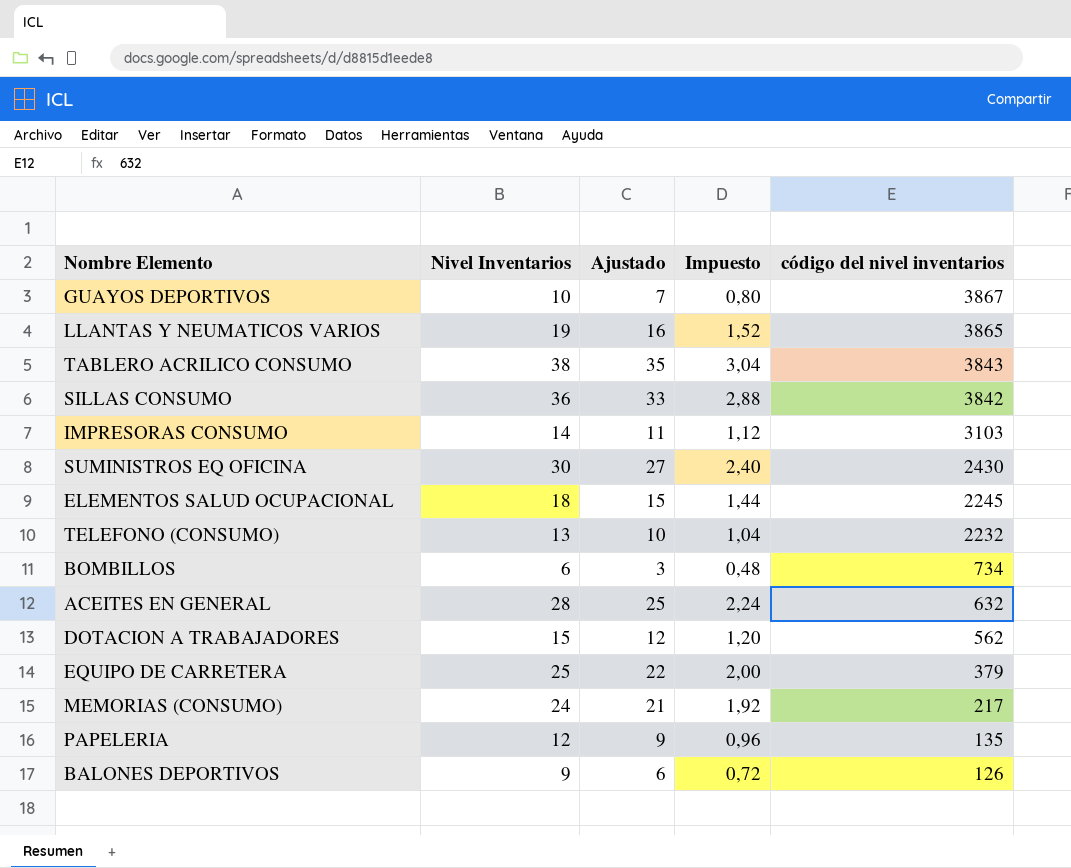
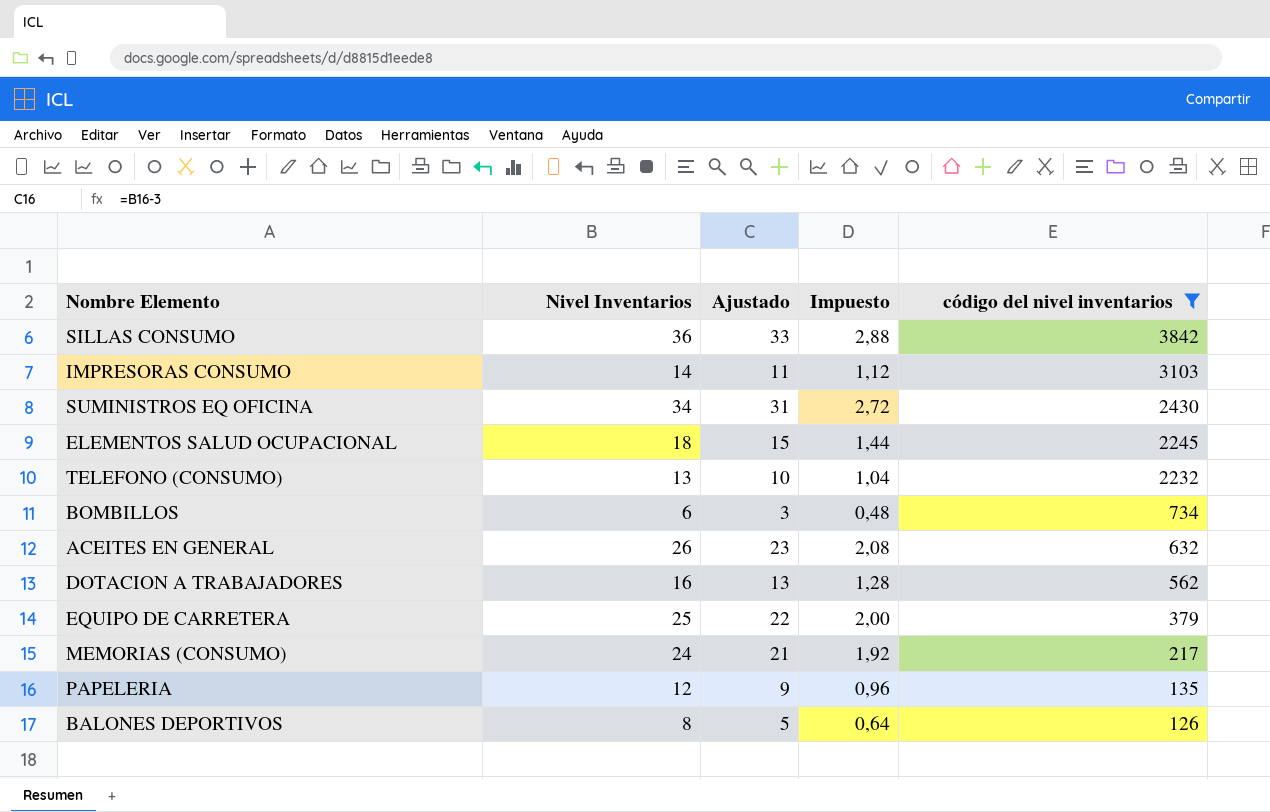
filter: none -> código del nivel inventarios <= 3842
SUMINISTROS EQ OFICINA | Nivel Inventarios: 30 -> 34
SUMINISTROS EQ OFICINA | Ajustado: 27 -> 31
SUMINISTROS EQ OFICINA | Impuesto: 2,40 -> 2,72
ACEITES EN GENERAL | Nivel Inventarios: 28 -> 26
ACEITES EN GENERAL | Ajustado: 25 -> 23
ACEITES EN GENERAL | Impuesto: 2,24 -> 2,08
DOTACION A TRABAJADORES | Nivel Inventarios: 15 -> 16
DOTACION A TRABAJADORES | Ajustado: 12 -> 13
DOTACION A TRABAJADORES | Impuesto: 1,20 -> 1,28
BALONES DEPORTIVOS | Nivel Inventarios: 9 -> 8
BALONES DEPORTIVOS | Ajustado: 6 -> 5
BALONES DEPORTIVOS | Impuesto: 0,72 -> 0,64

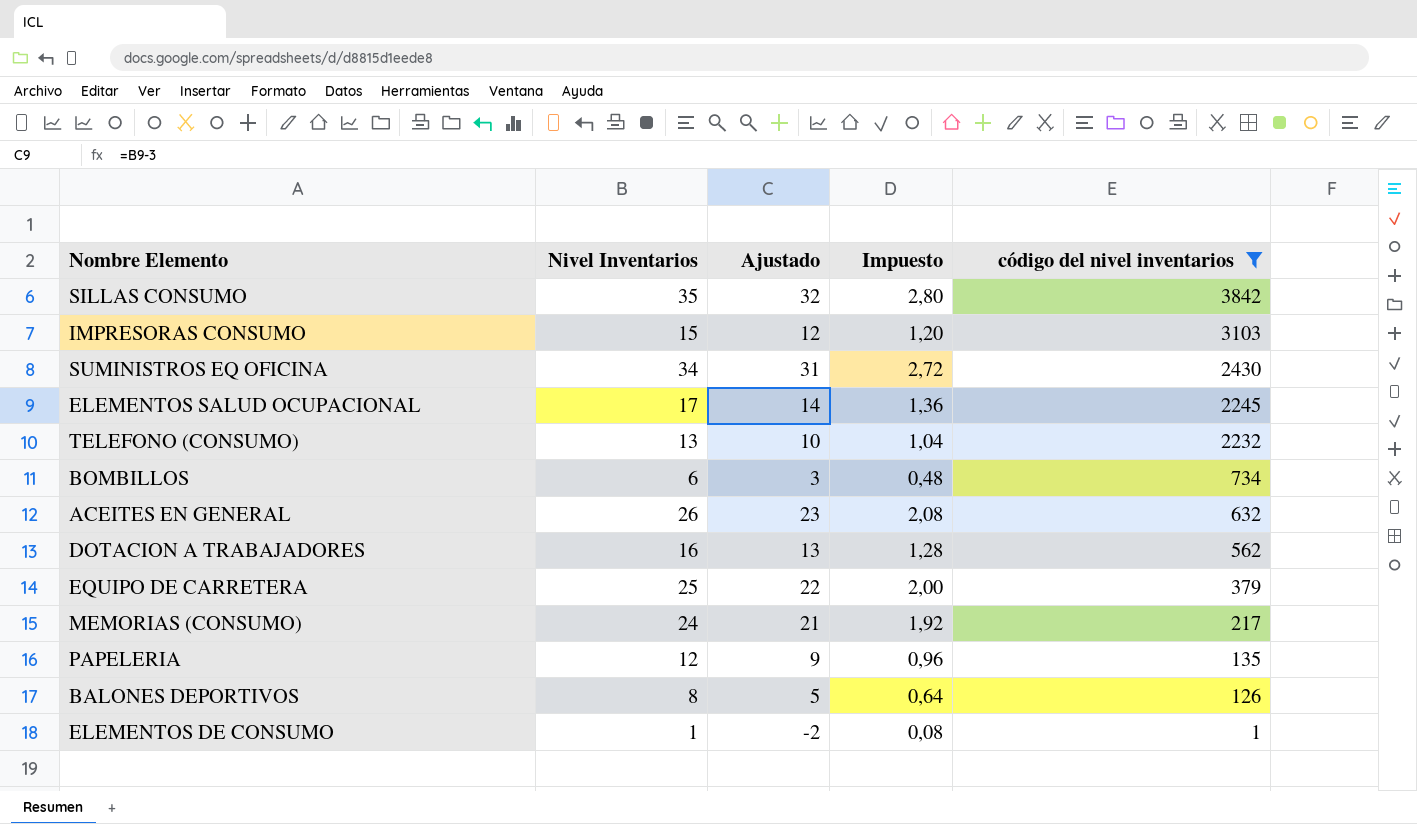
SILLAS CONSUMO | Nivel Inventarios: 36 -> 35
SILLAS CONSUMO | Ajustado: 33 -> 32
SILLAS CONSUMO | Impuesto: 2,88 -> 2,80
IMPRESORAS CONSUMO | Nivel Inventarios: 14 -> 15
IMPRESORAS CONSUMO | Ajustado: 11 -> 12
IMPRESORAS CONSUMO | Impuesto: 1,12 -> 1,20
ELEMENTOS SALUD OCUPACIONAL | Nivel Inventarios: 18 -> 17
ELEMENTOS SALUD OCUPACIONAL | Ajustado: 15 -> 14
ELEMENTOS SALUD OCUPACIONAL | Impuesto: 1,44 -> 1,36
row ELEMENTOS DE CONSUMO: none -> 1 | -2 | 0,08 | 1

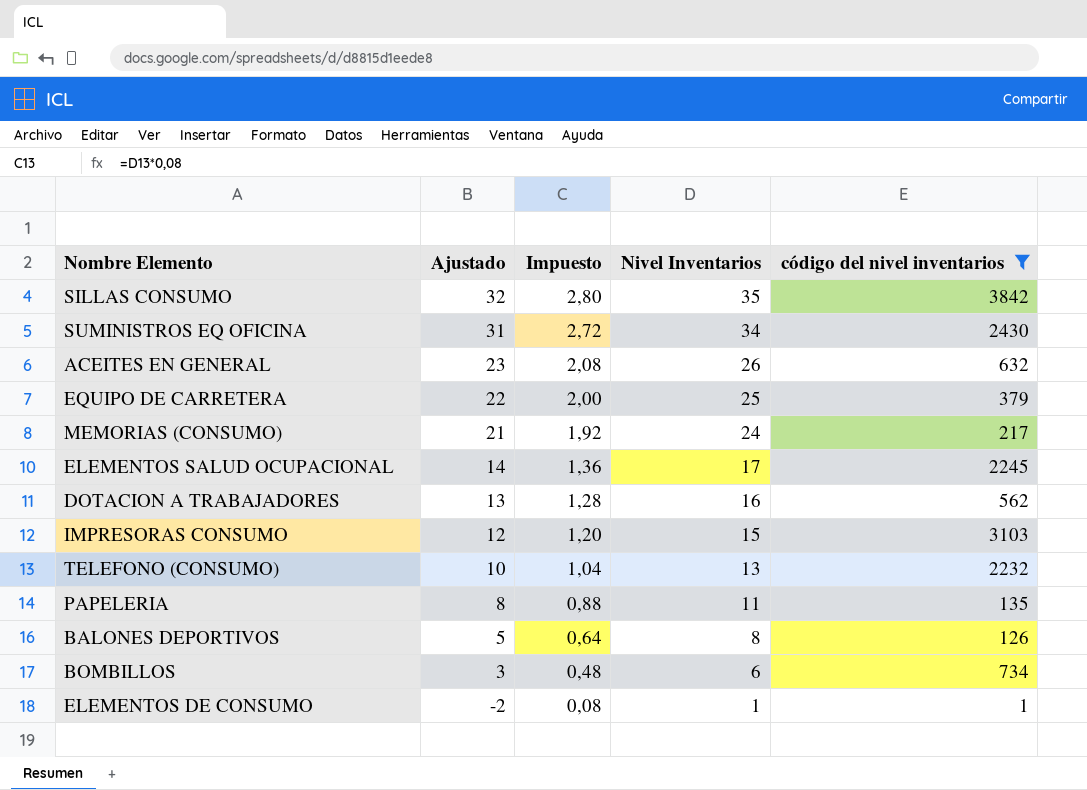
row order: código del nivel inventarios descending -> Ajustado descending
column Nivel Inventarios | position: 2 -> 4
PAPELERIA | Ajustado: 9 -> 8
PAPELERIA | Impuesto: 0,96 -> 0,88
PAPELERIA | Nivel Inventarios: 12 -> 11

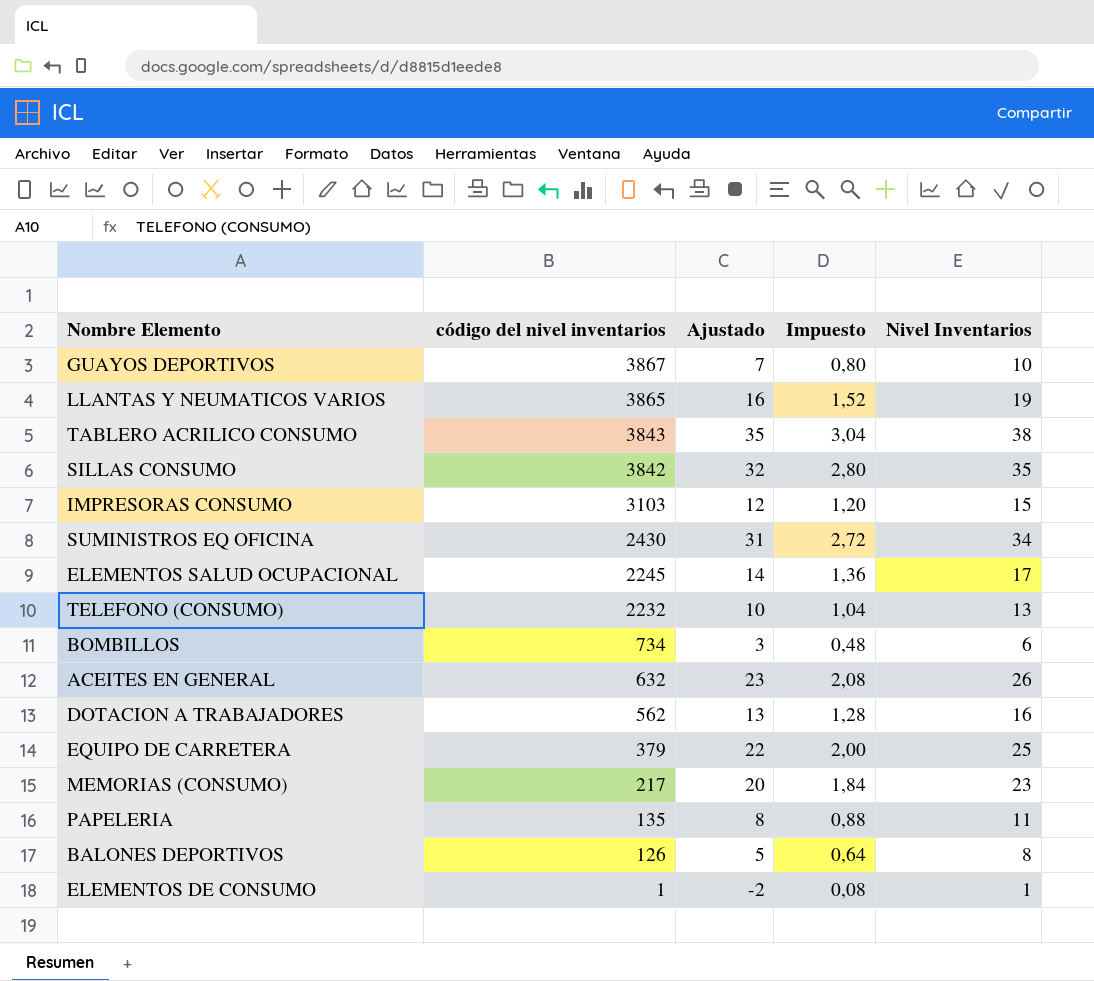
filter: código del nivel inventarios <= 3842 -> none
row order: Ajustado descending -> código del nivel inventarios descending
column código del nivel inventarios | position: 5 -> 2
MEMORIAS (CONSUMO) | Ajustado: 21 -> 20
MEMORIAS (CONSUMO) | Impuesto: 1,92 -> 1,84
MEMORIAS (CONSUMO) | Nivel Inventarios: 24 -> 23

